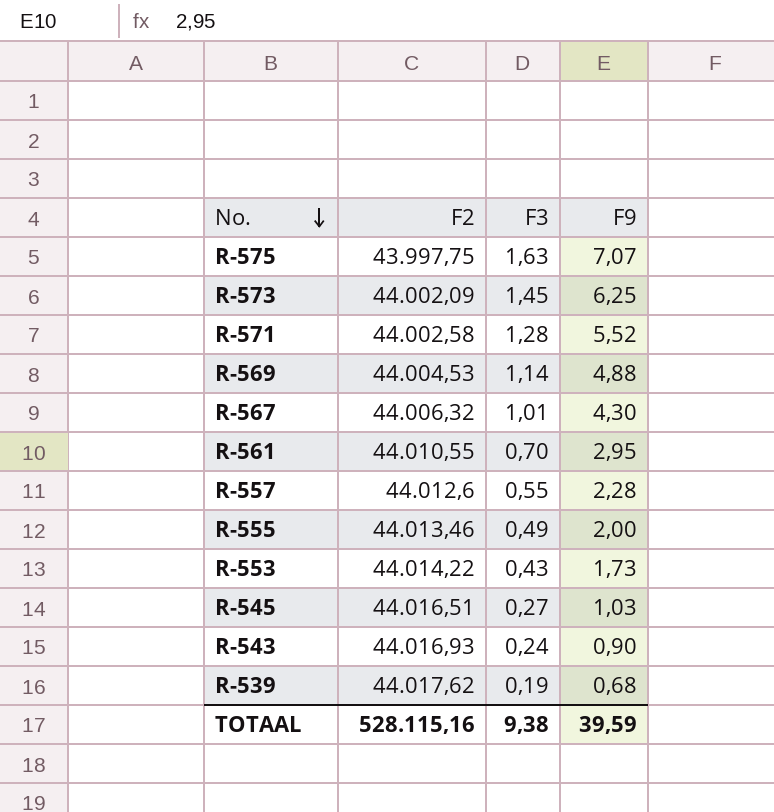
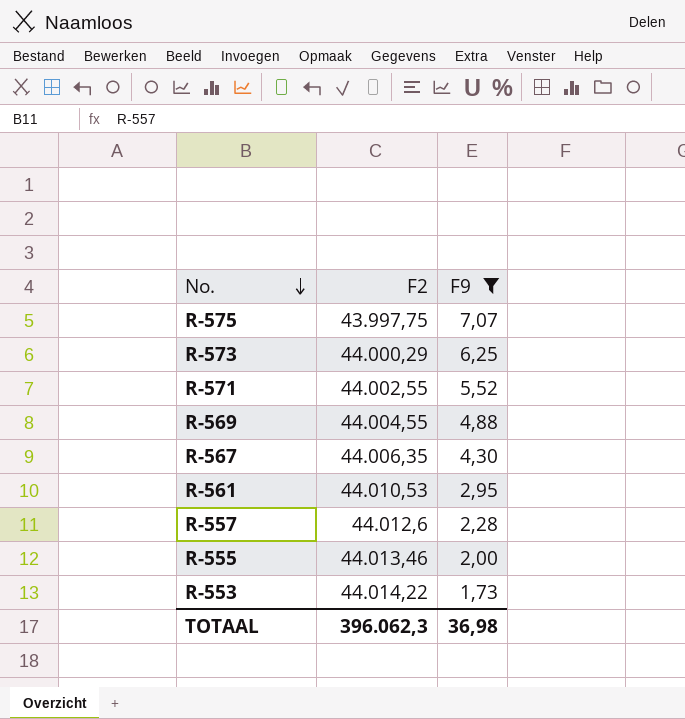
filter: none -> F9 >= 1,73
column F3 | position: 3 -> none
R-573 | F2: 44.002,09 -> 44.000,29
R-571 | F2: 44.002,58 -> 44.002,55
R-569 | F2: 44.004,53 -> 44.004,55
R-567 | F2: 44.006,32 -> 44.006,35
R-561 | F2: 44.010,55 -> 44.010,53
TOTAAL | F2: 528.115,16 -> 396.062,3
TOTAAL | F9: 39,59 -> 36,98

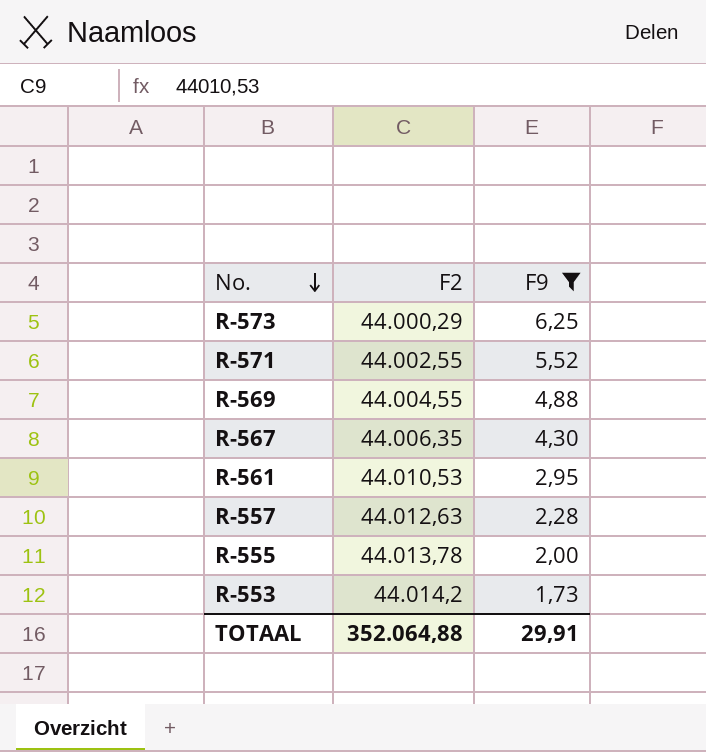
row R-575: 43.997,75 | 7,07 -> none
R-557 | F2: 44.012,6 -> 44.012,63
R-555 | F2: 44.013,46 -> 44.013,78
R-553 | F2: 44.014,22 -> 44.014,2
TOTAAL | F2: 396.062,3 -> 352.064,88
TOTAAL | F9: 36,98 -> 29,91

